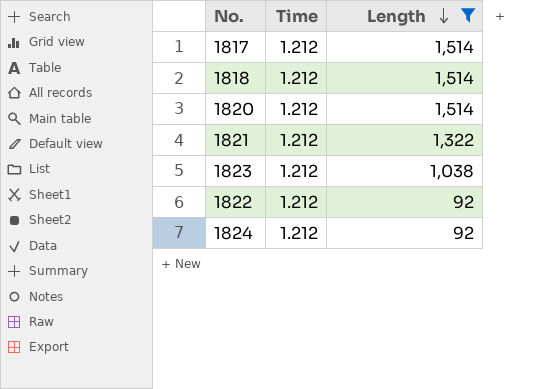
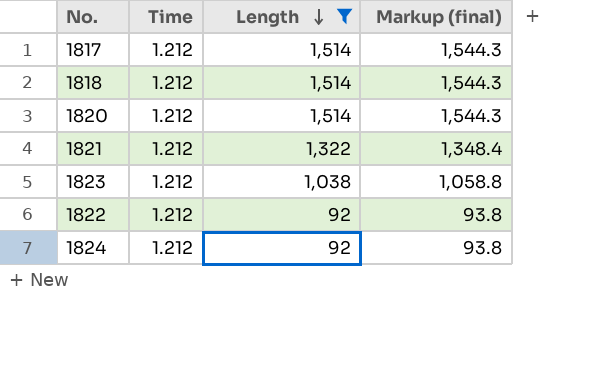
column Markup (final) | formula: none -> [Length] * 1.02

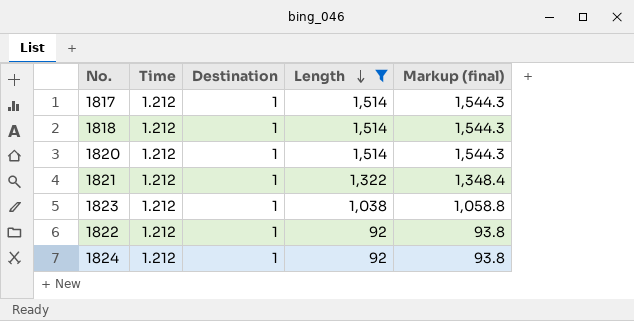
column Destination | position: none -> 3

